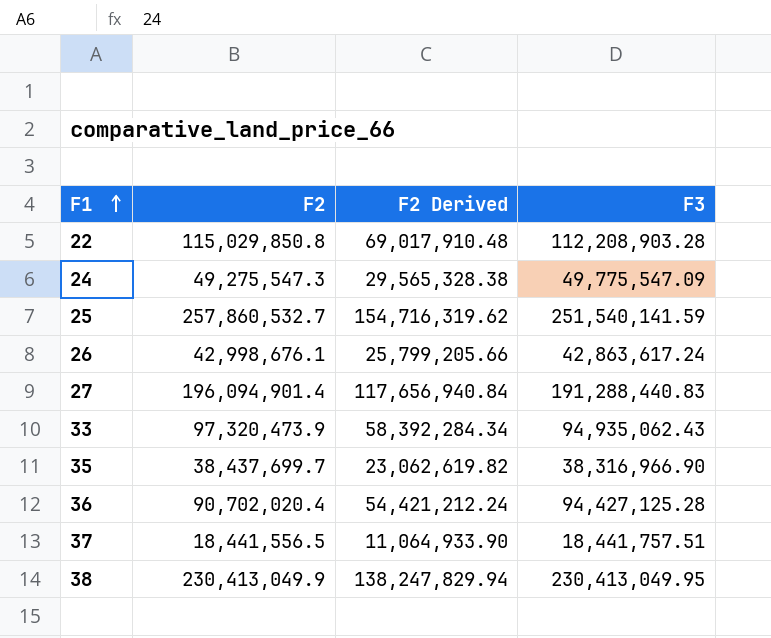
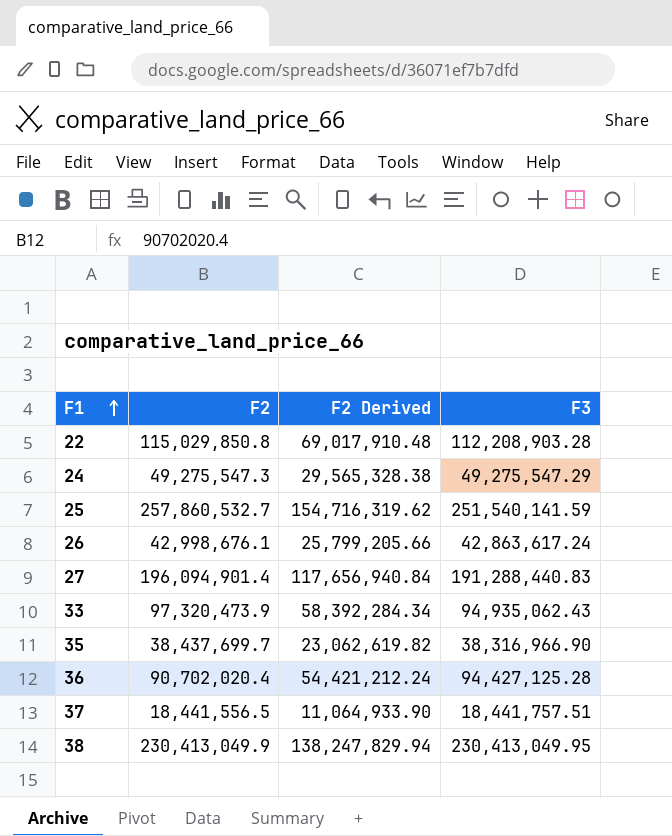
24 | F3: 49,775,547.09 -> 49,275,547.29

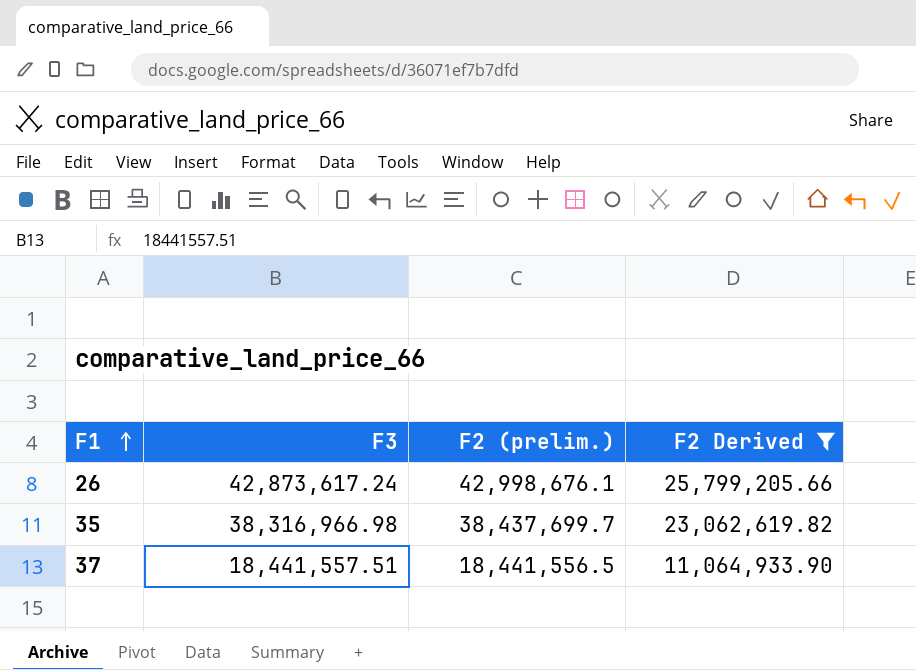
filter: none -> F2 Derived <= 25,799,205.66
column F3 | position: 4 -> 2
column name: F2 -> F2 (prelim.)
26 | F3: 42,863,617.24 -> 42,873,617.24
35 | F3: 38,316,966.90 -> 38,316,966.98
37 | F3: 18,441,757.51 -> 18,441,557.51

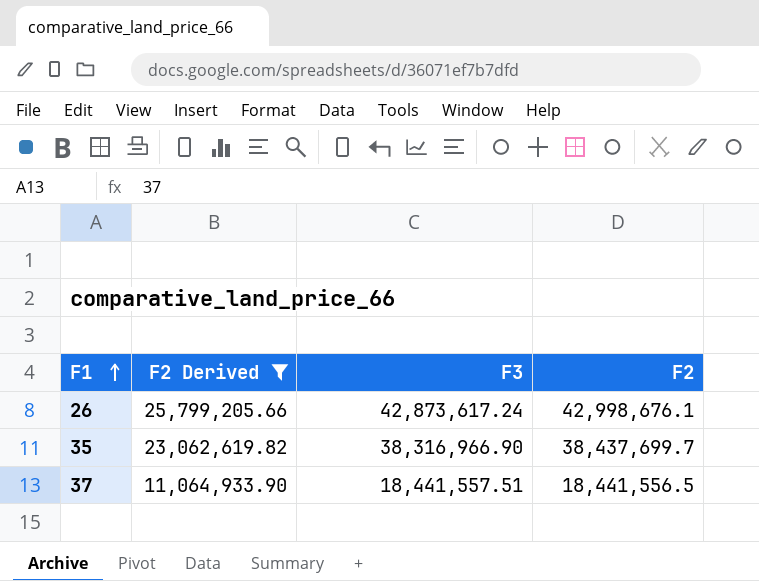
column F2 Derived | position: 4 -> 2
column name: F2 (prelim.) -> F2
35 | F3: 38,316,966.98 -> 38,316,966.90

